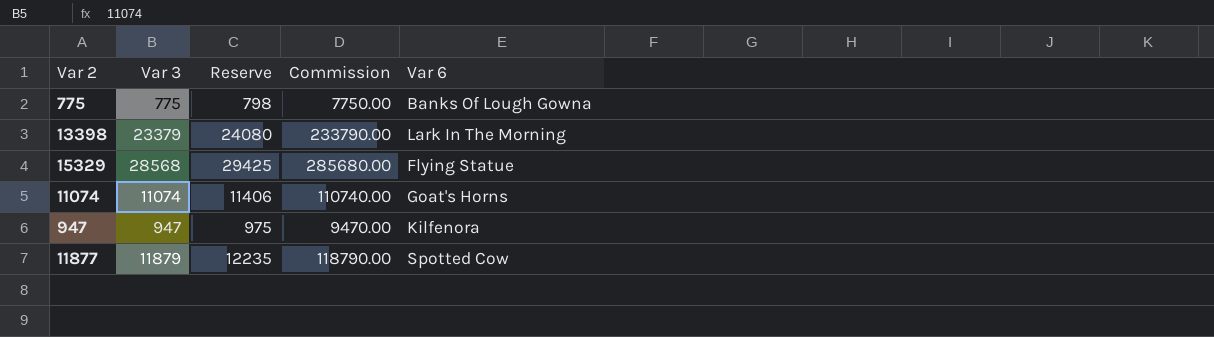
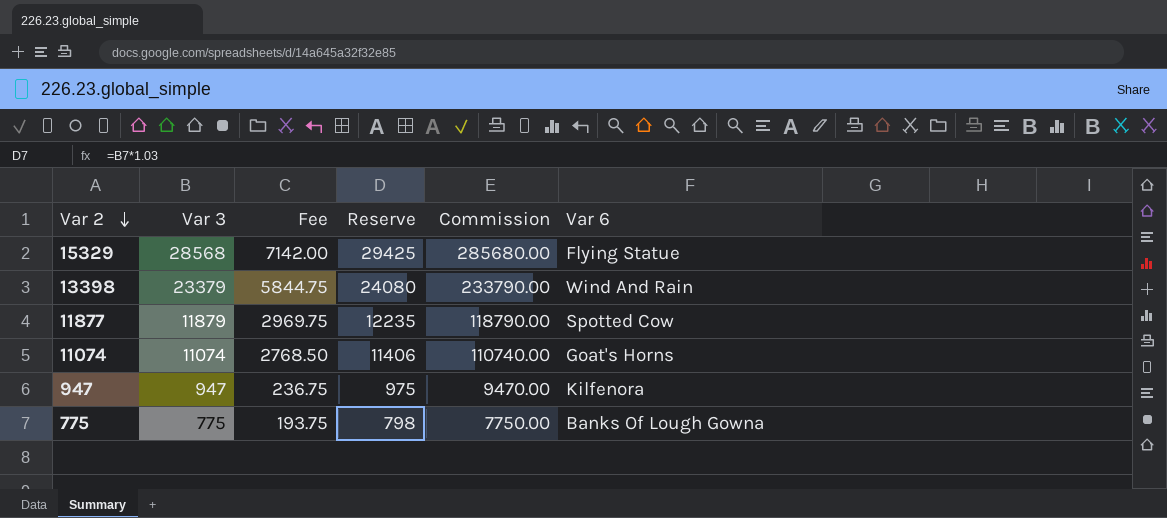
row order: none -> Var 2 descending
column Fee | formula: none -> [Var 3] * 0.25
13398 | Var 6: Lark In The Morning -> Wind And Rain

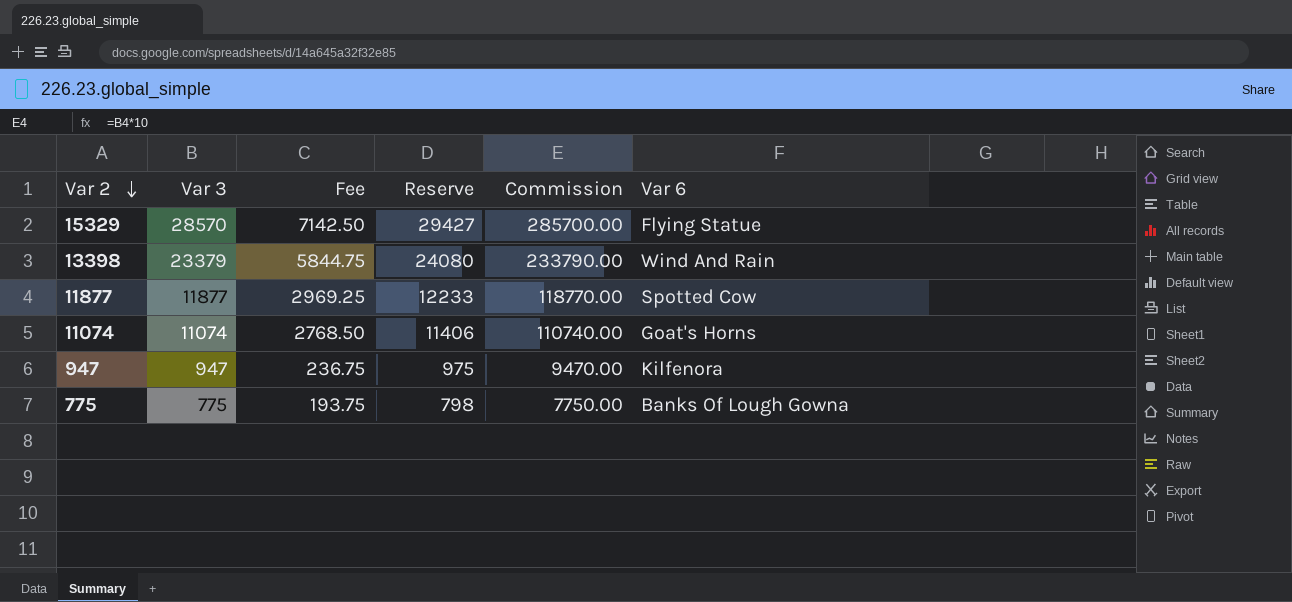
15329 | Var 3: 28568 -> 28570
15329 | Fee: 7142.00 -> 7142.50
15329 | Reserve: 29425 -> 29427
15329 | Commission: 285680.00 -> 285700.00
11877 | Var 3: 11879 -> 11877
11877 | Fee: 2969.75 -> 2969.25
11877 | Reserve: 12235 -> 12233
11877 | Commission: 118790.00 -> 118770.00

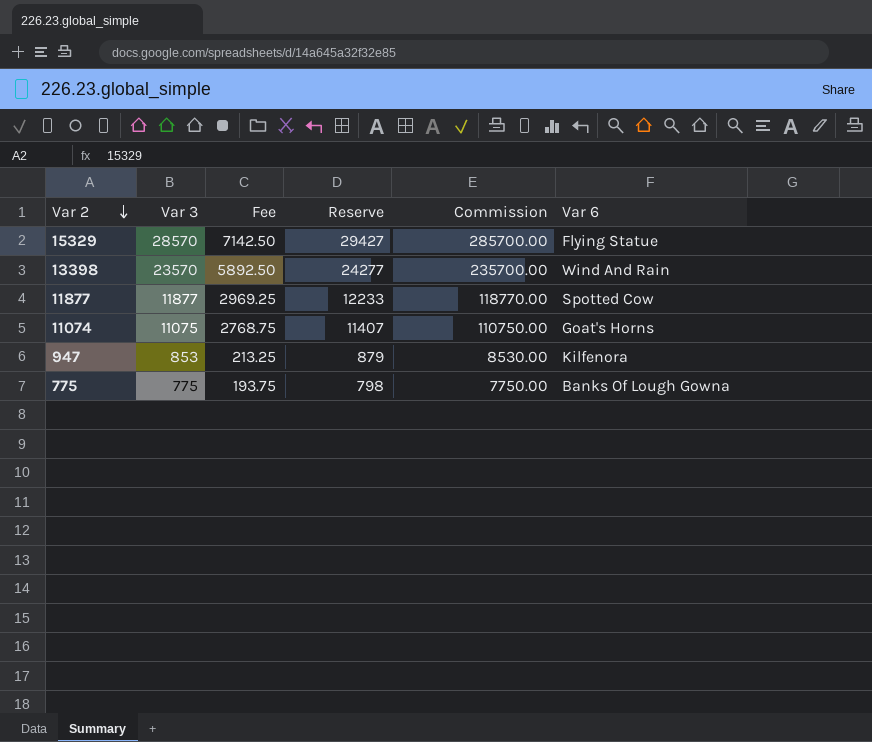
13398 | Var 3: 23379 -> 23570
13398 | Fee: 5844.75 -> 5892.50
13398 | Reserve: 24080 -> 24277
13398 | Commission: 233790.00 -> 235700.00
11074 | Var 3: 11074 -> 11075
11074 | Fee: 2768.50 -> 2768.75
11074 | Reserve: 11406 -> 11407
11074 | Commission: 110740.00 -> 110750.00
947 | Var 3: 947 -> 853
947 | Fee: 236.75 -> 213.25
947 | Reserve: 975 -> 879
947 | Commission: 9470.00 -> 8530.00

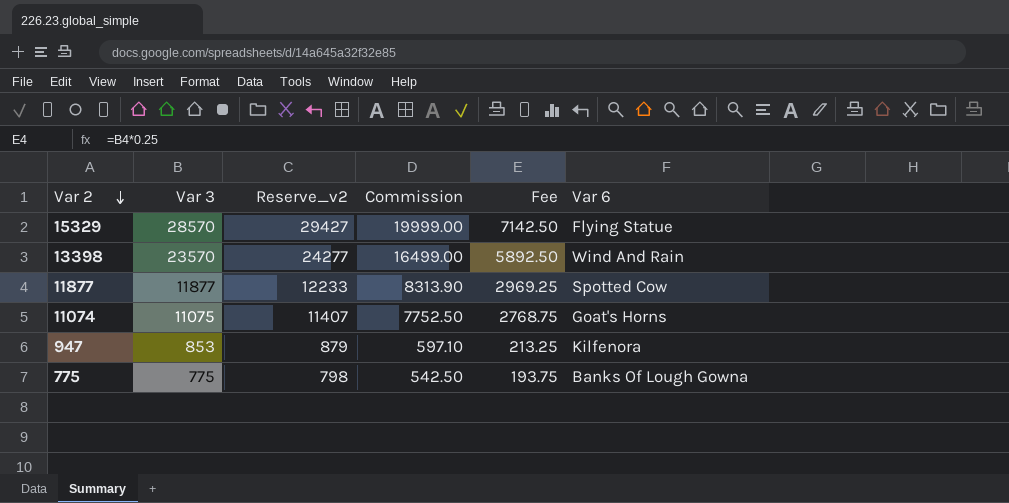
column name: Reserve -> Reserve_v2
column Commission | formula: [Var 3] * 10 -> [Var 3] * 0.7
column Fee | position: 3 -> 5

